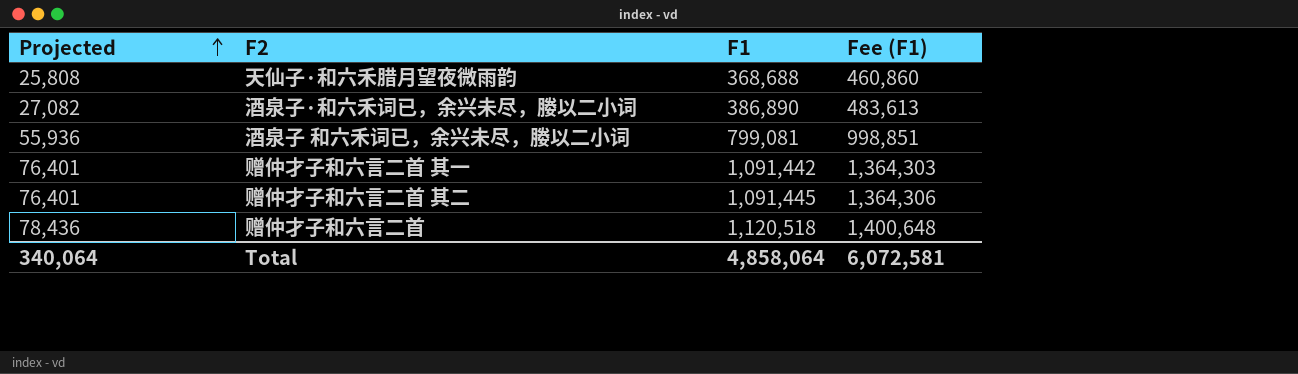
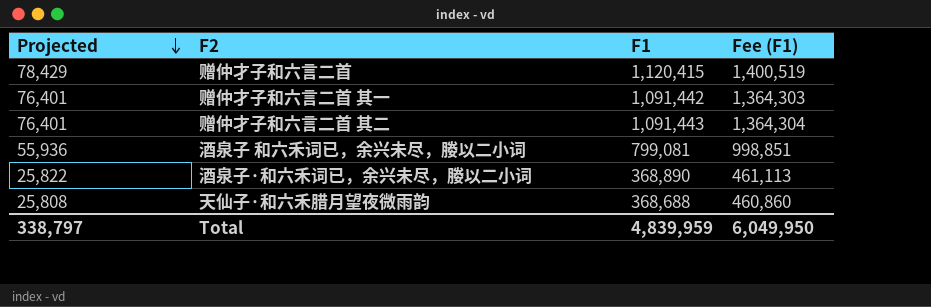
row order: Projected ascending -> Projected descending
赠仲才子和六言二首 | Projected: 78,436 -> 78,429
赠仲才子和六言二首 | F1: 1,120,518 -> 1,120,415
赠仲才子和六言二首 | Fee (F1): 1,400,648 -> 1,400,519
赠仲才子和六言二首 其二 | F1: 1,091,445 -> 1,091,443
赠仲才子和六言二首 其二 | Fee (F1): 1,364,306 -> 1,364,304
酒泉子·和六禾词已，余兴未尽，媵以二小词 | Projected: 27,082 -> 25,822
酒泉子·和六禾词已，余兴未尽，媵以二小词 | F1: 386,890 -> 368,890
酒泉子·和六禾词已，余兴未尽，媵以二小词 | Fee (F1): 483,613 -> 461,113
Total | Projected: 340,064 -> 338,797
Total | F1: 4,858,064 -> 4,839,959
Total | Fee (F1): 6,072,581 -> 6,049,950

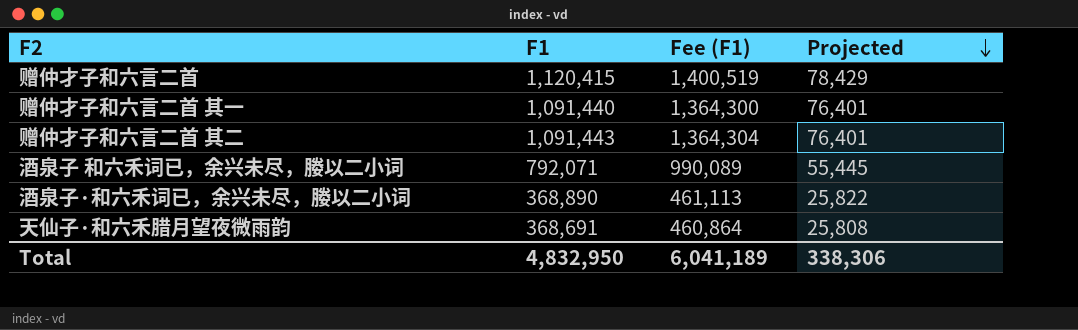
column Projected | position: 1 -> 4
赠仲才子和六言二首 其一 | F1: 1,091,442 -> 1,091,440
赠仲才子和六言二首 其一 | Fee (F1): 1,364,303 -> 1,364,300
酒泉子 和六禾词已，余兴未尽，媵以二小词 | F1: 799,081 -> 792,071
酒泉子 和六禾词已，余兴未尽，媵以二小词 | Fee (F1): 998,851 -> 990,089
酒泉子 和六禾词已，余兴未尽，媵以二小词 | Projected: 55,936 -> 55,445
天仙子·和六禾腊月望夜微雨韵 | F1: 368,688 -> 368,691
天仙子·和六禾腊月望夜微雨韵 | Fee (F1): 460,860 -> 460,864
Total | F1: 4,839,959 -> 4,832,950
Total | Fee (F1): 6,049,950 -> 6,041,189
Total | Projected: 338,797 -> 338,306

